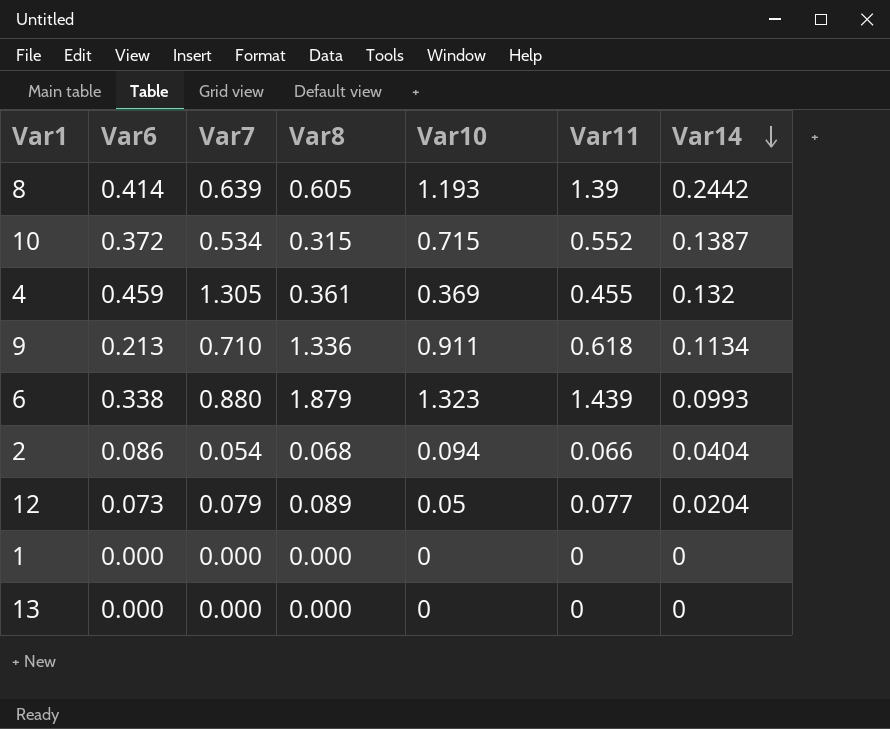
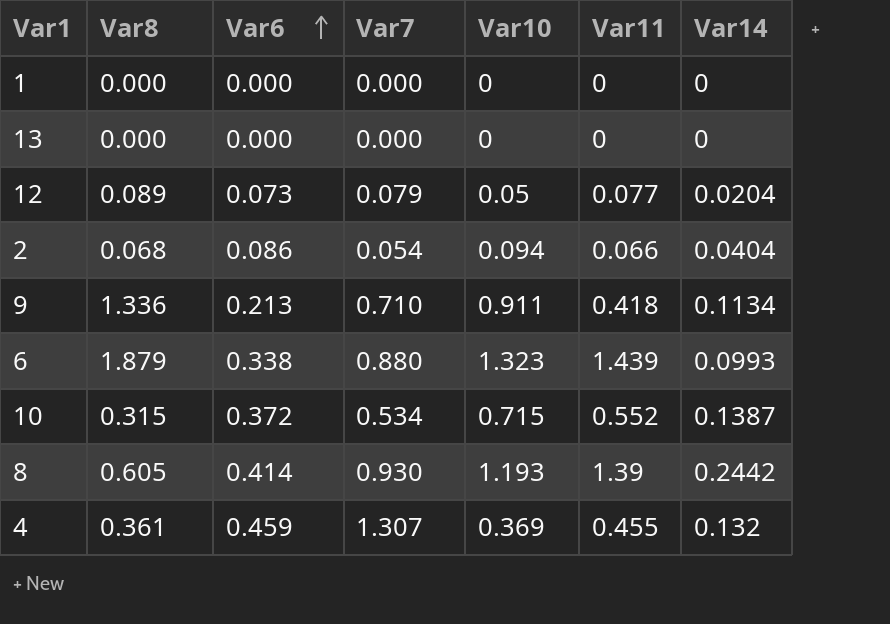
row order: Var14 descending -> Var6 ascending
column Var8 | position: 4 -> 2
9 | Var11: 0.618 -> 0.418
8 | Var7: 0.639 -> 0.930
4 | Var7: 1.305 -> 1.307

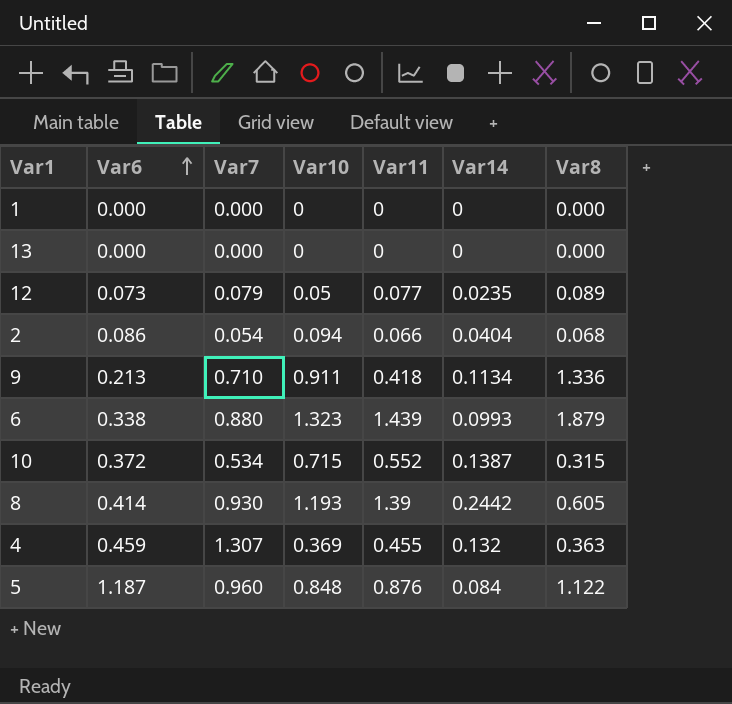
column Var8 | position: 2 -> 7
12 | Var14: 0.0204 -> 0.0235
4 | Var8: 0.361 -> 0.363
row 5: none -> 1.187 | 0.960 | 0.848 | 0.876 | 0.084 | 1.122

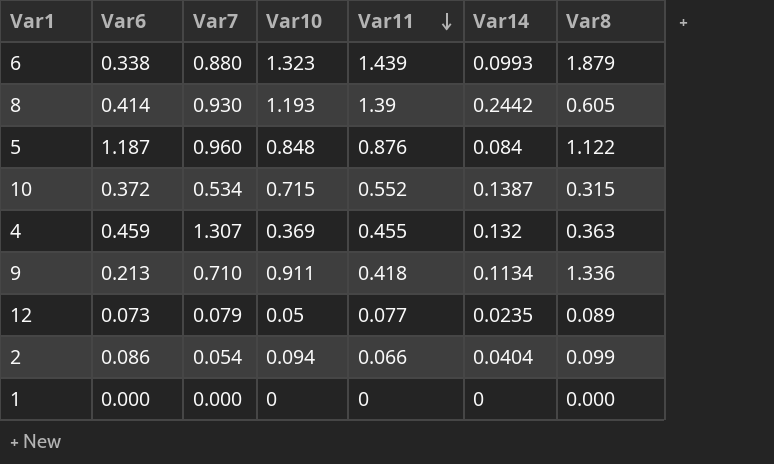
row order: Var6 ascending -> Var11 descending
row 13: 0.000 | 0.000 | 0 | 0 | 0 | 0.000 -> none
2 | Var8: 0.068 -> 0.099

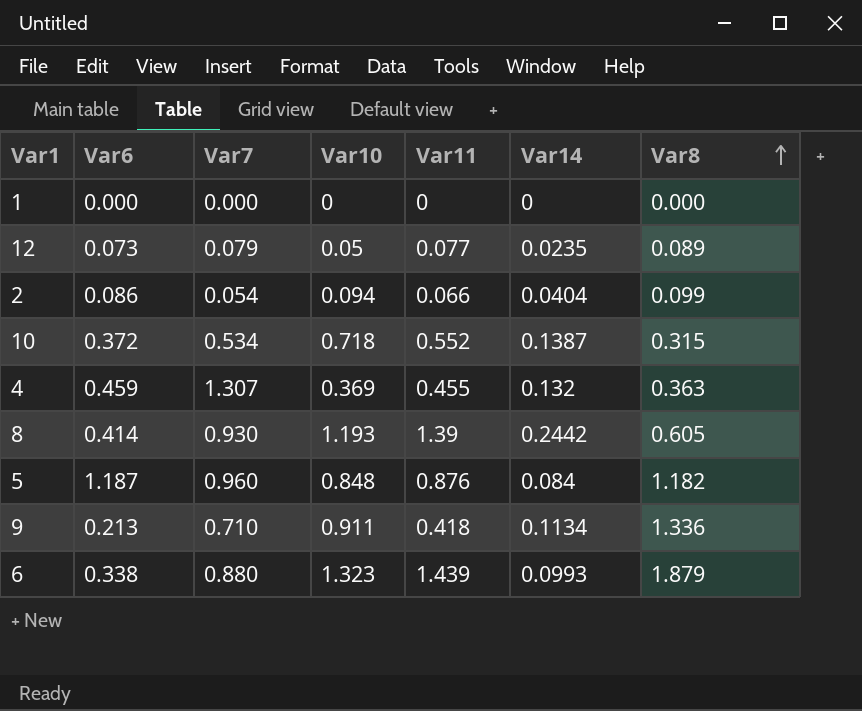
row order: Var11 descending -> Var8 ascending
10 | Var10: 0.715 -> 0.718
5 | Var8: 1.122 -> 1.182

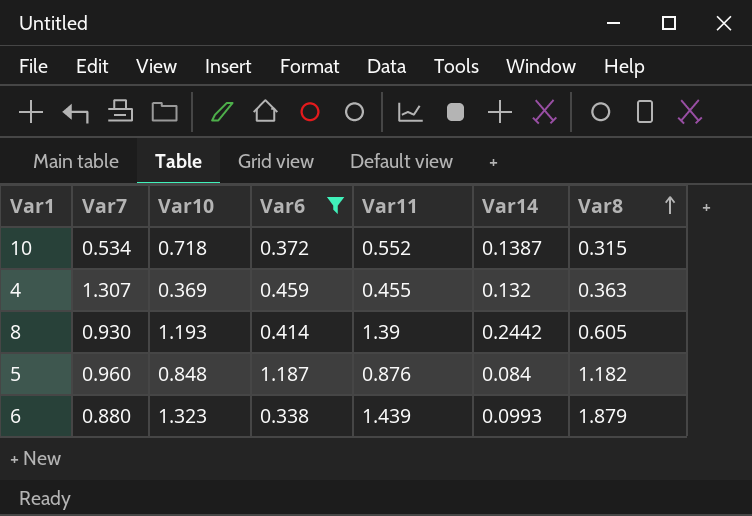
filter: none -> Var6 >= 0.338
column Var6 | position: 2 -> 4

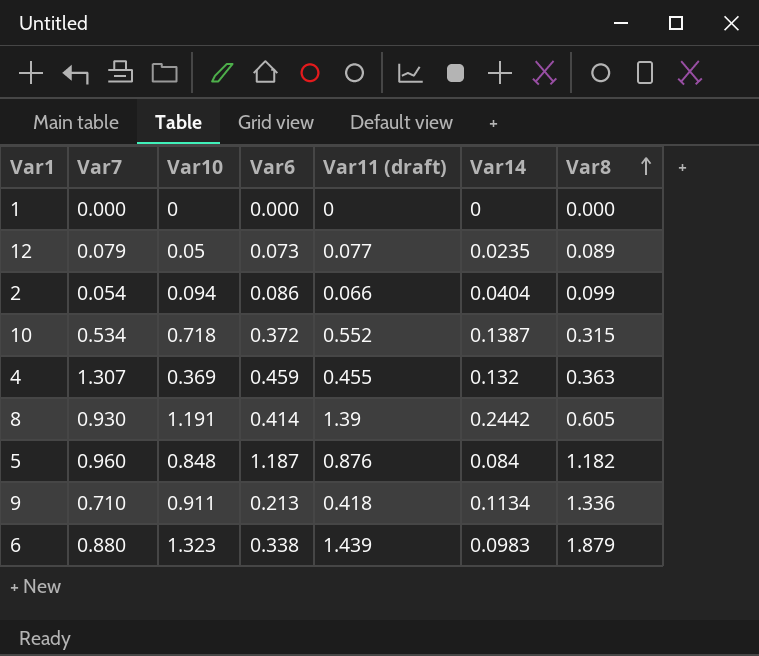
filter: Var6 >= 0.338 -> none
column name: Var11 -> Var11 (draft)
8 | Var10: 1.193 -> 1.191
6 | Var14: 0.0993 -> 0.0983

